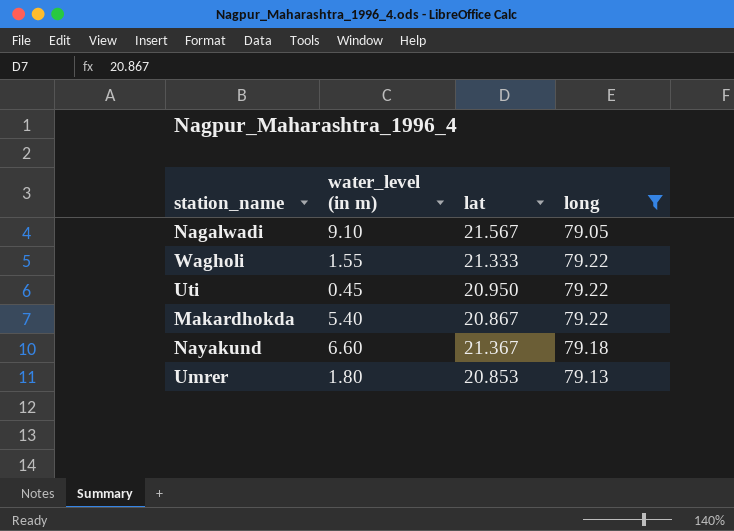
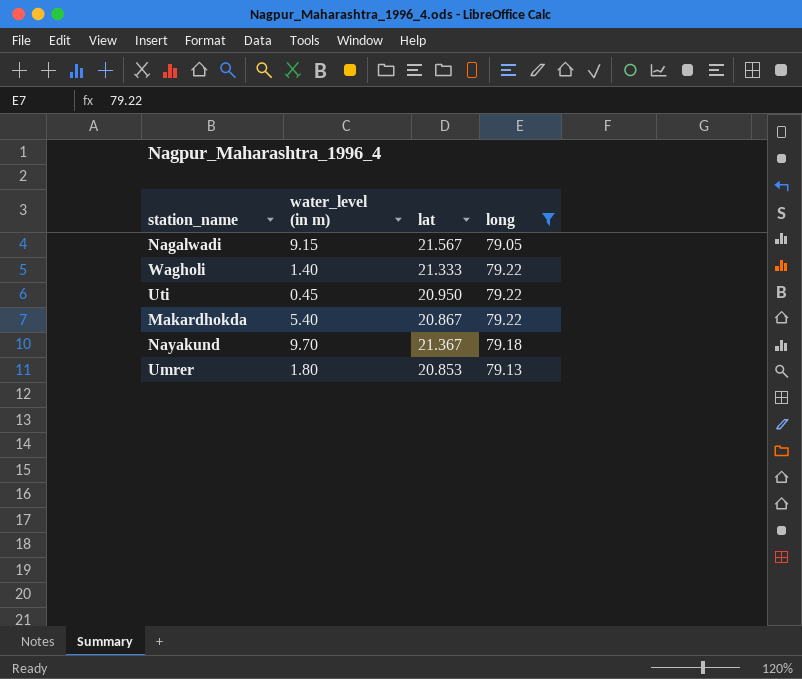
Nagalwadi | water_level (in m): 9.10 -> 9.15
Wagholi | water_level (in m): 1.55 -> 1.40
Nayakund | water_level (in m): 6.60 -> 9.70

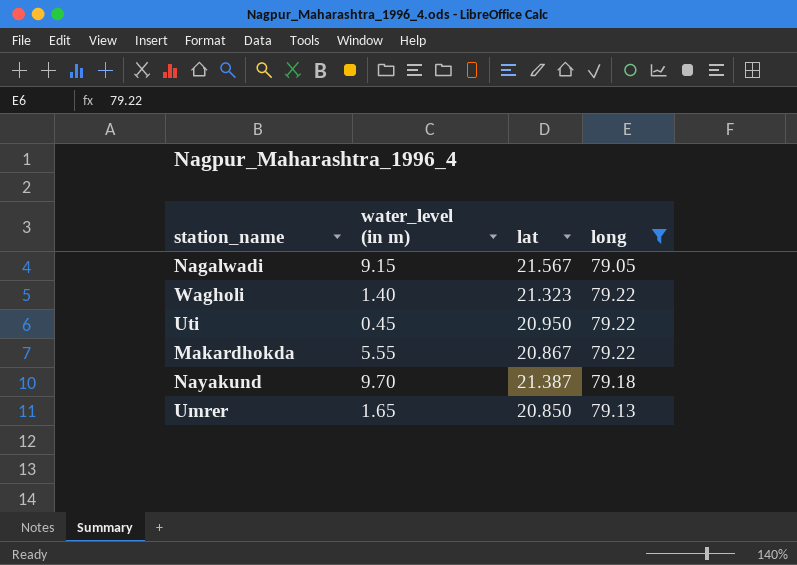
Wagholi | lat: 21.333 -> 21.323
Makardhokda | water_level (in m): 5.40 -> 5.55
Nayakund | lat: 21.367 -> 21.387
Umrer | water_level (in m): 1.80 -> 1.65
Umrer | lat: 20.853 -> 20.850

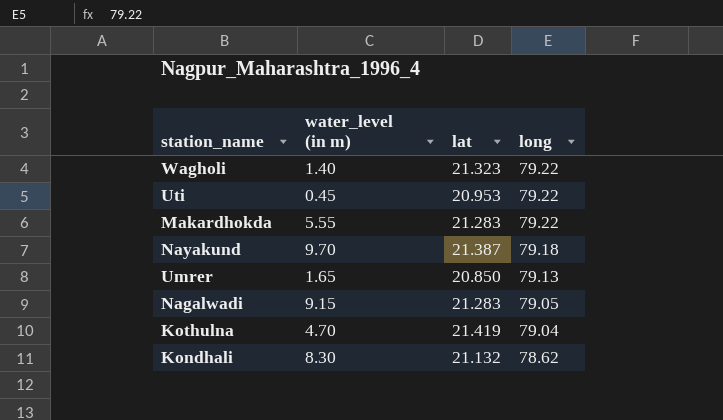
filter: long >= 79.05 -> none
row order: none -> long descending
Uti | lat: 20.950 -> 20.953
Makardhokda | lat: 20.867 -> 21.283
Nagalwadi | lat: 21.567 -> 21.283

